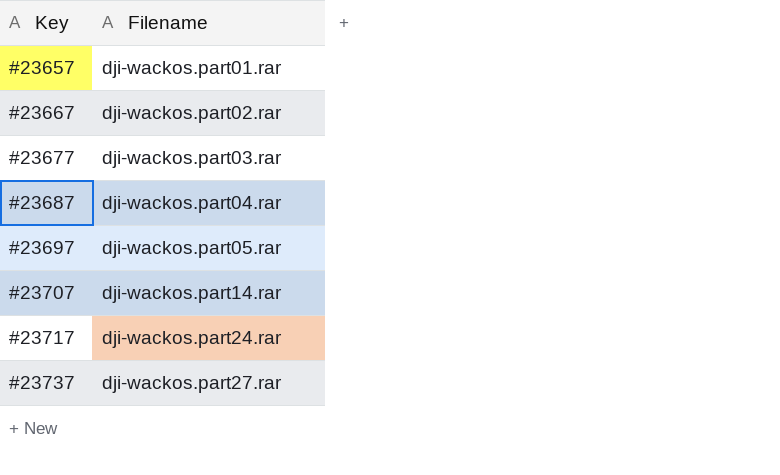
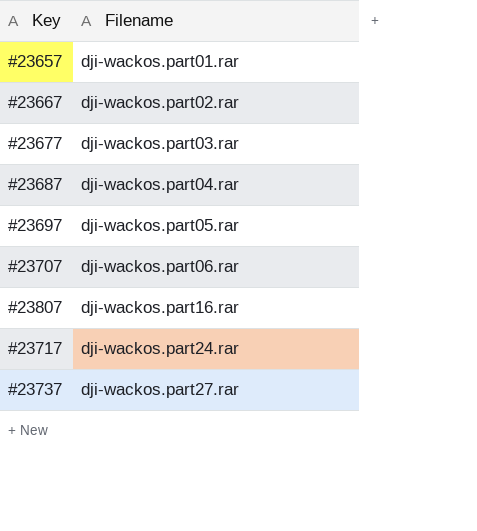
#23707 | Filename: dji-wackos.part14.rar -> dji-wackos.part06.rar
row #23807: none -> dji-wackos.part16.rar

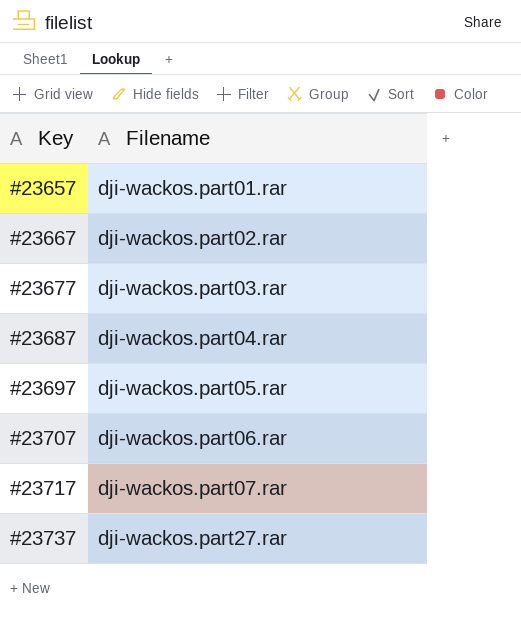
row #23807: dji-wackos.part16.rar -> none
#23717 | Filename: dji-wackos.part24.rar -> dji-wackos.part07.rar

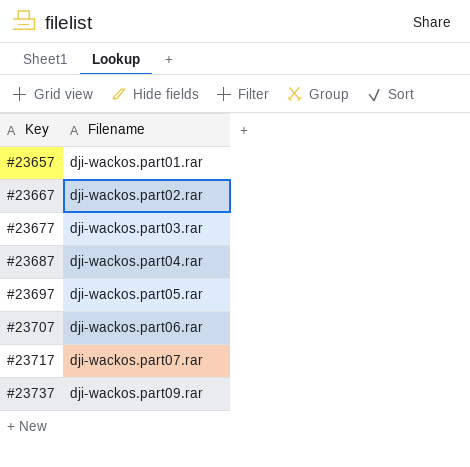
#23737 | Filename: dji-wackos.part27.rar -> dji-wackos.part09.rar

